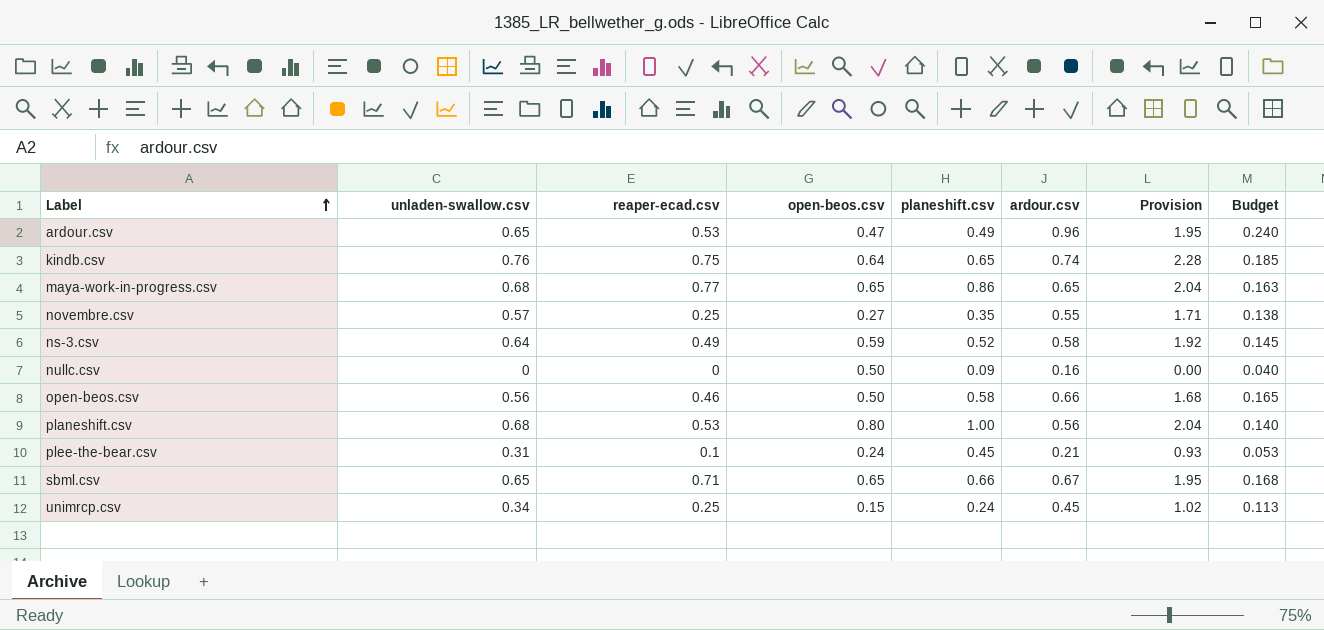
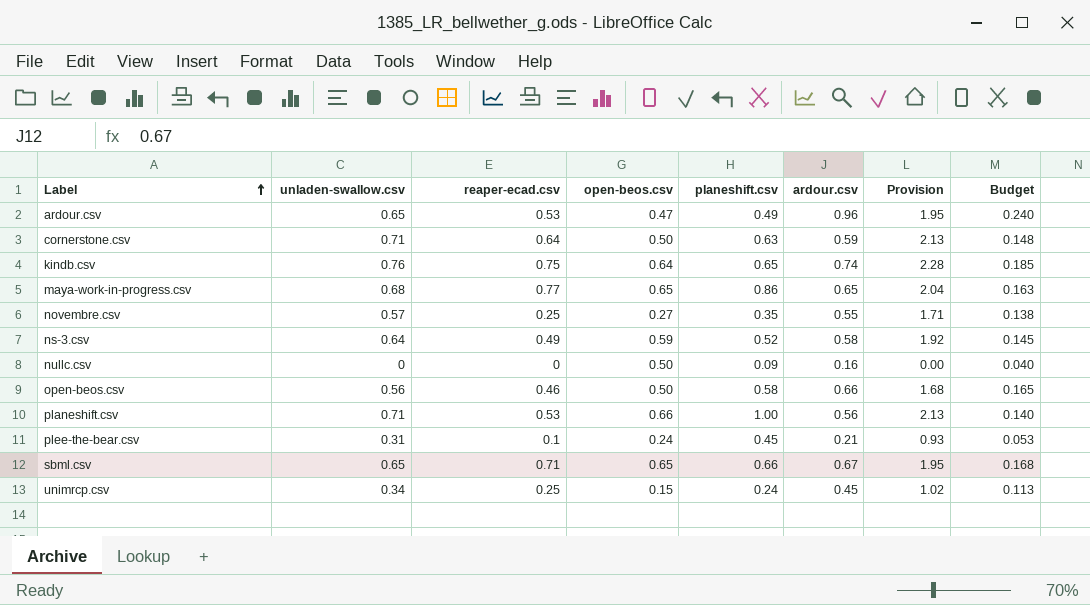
row cornerstone.csv: none -> 0.71 | 0.64 | 0.50 | 0.63 | 0.59 | 2.13 | 0.148
planeshift.csv | unladen-swallow.csv: 0.68 -> 0.71
planeshift.csv | open-beos.csv: 0.80 -> 0.66
planeshift.csv | Provision: 2.04 -> 2.13

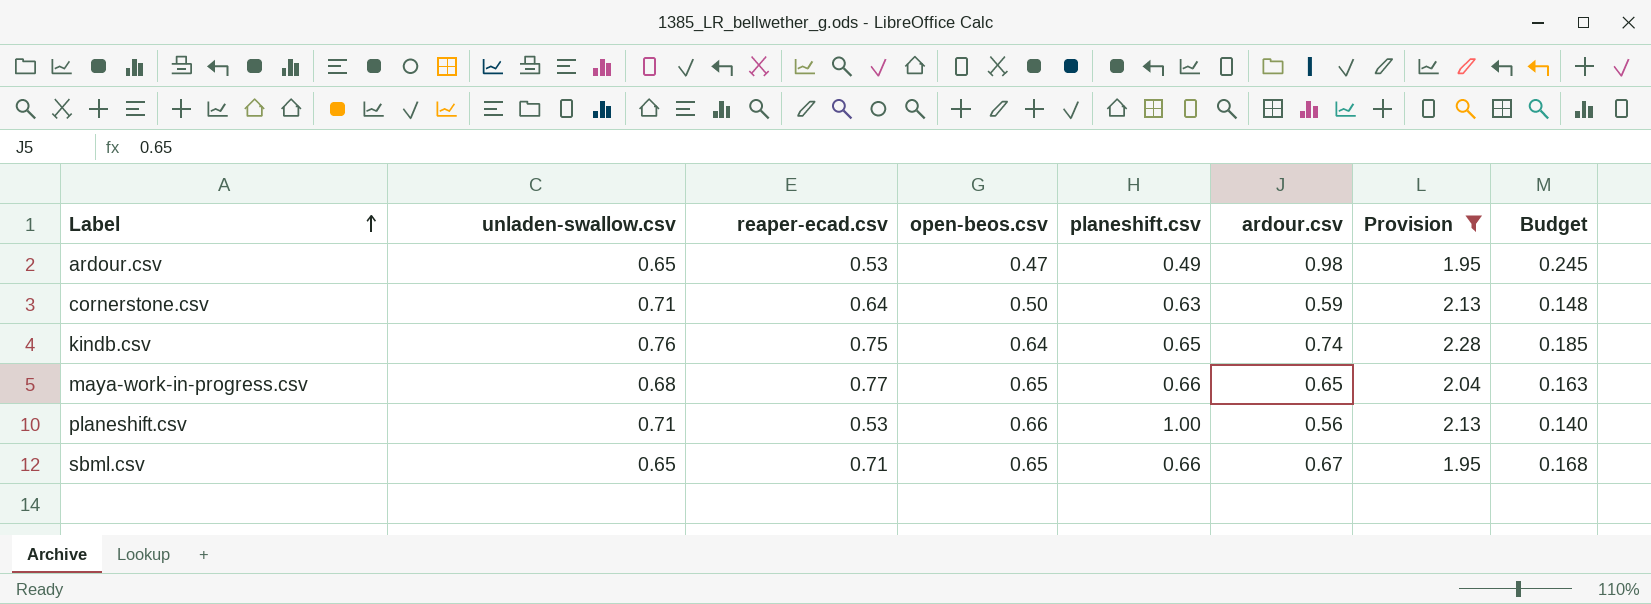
filter: none -> Provision >= 1.95
ardour.csv | ardour.csv: 0.96 -> 0.98
ardour.csv | Budget: 0.240 -> 0.245
maya-work-in-progress.csv | planeshift.csv: 0.86 -> 0.66

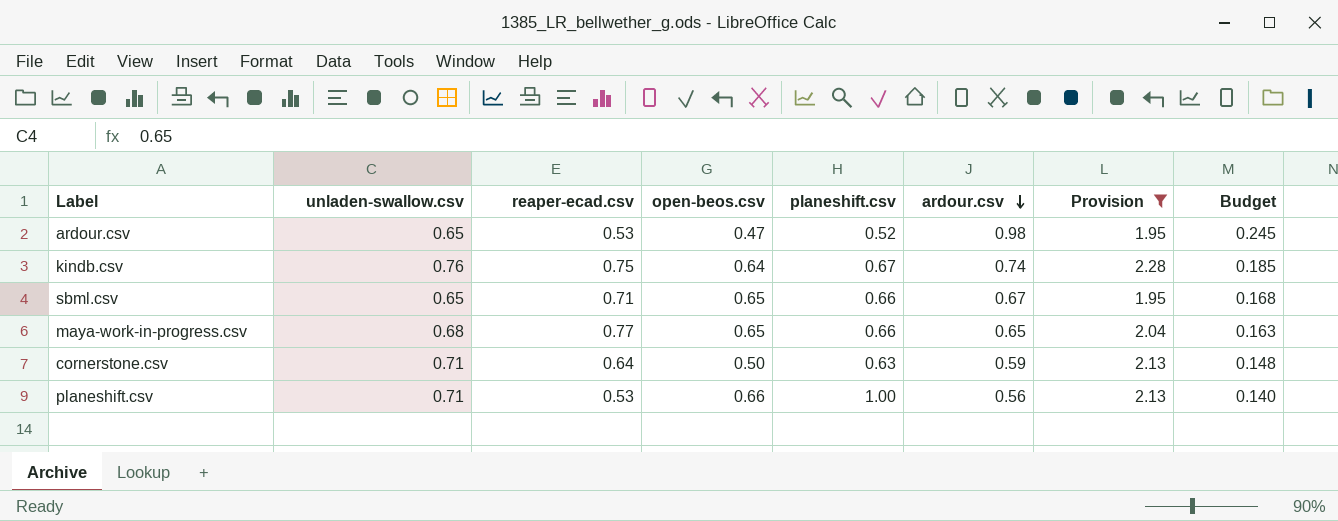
row order: Label ascending -> ardour.csv descending
ardour.csv | planeshift.csv: 0.49 -> 0.52
kindb.csv | planeshift.csv: 0.65 -> 0.67

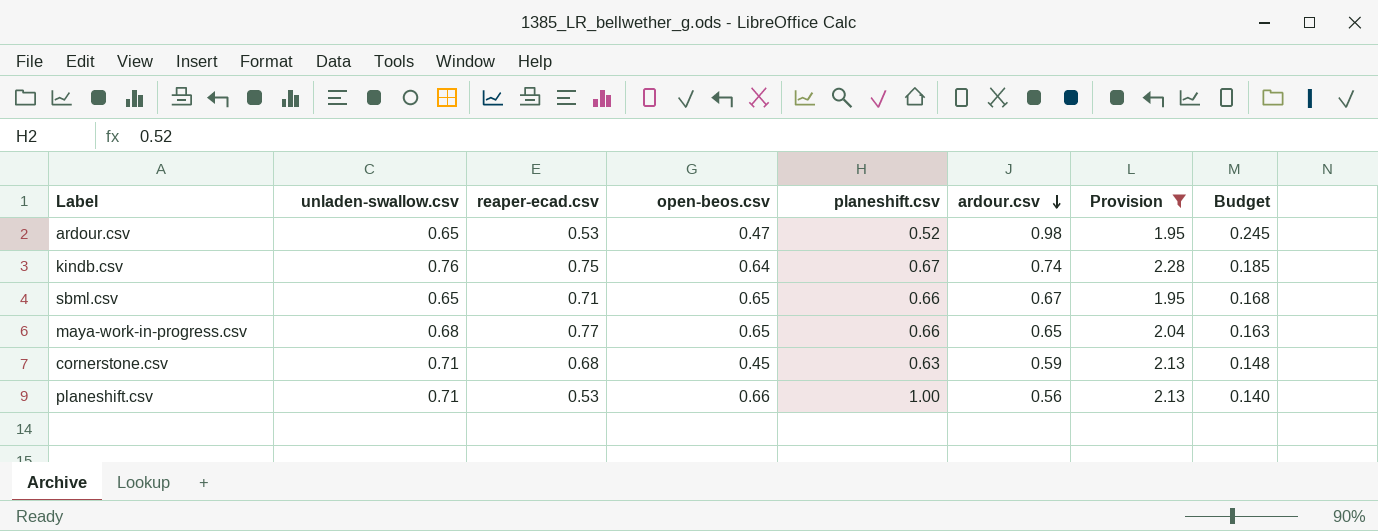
cornerstone.csv | reaper-ecad.csv: 0.64 -> 0.68
cornerstone.csv | open-beos.csv: 0.50 -> 0.45

